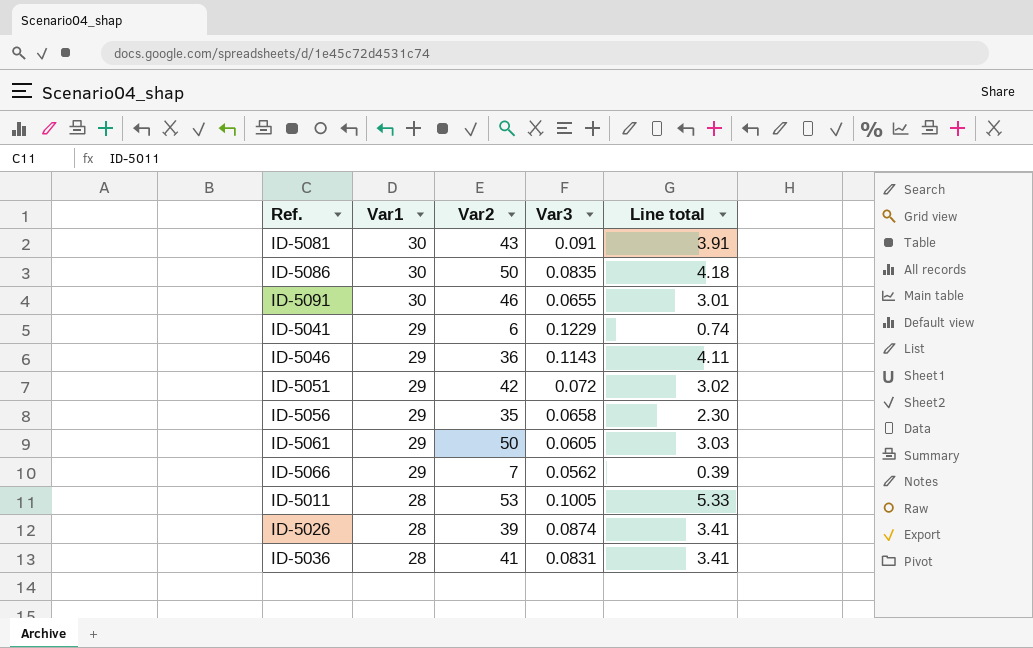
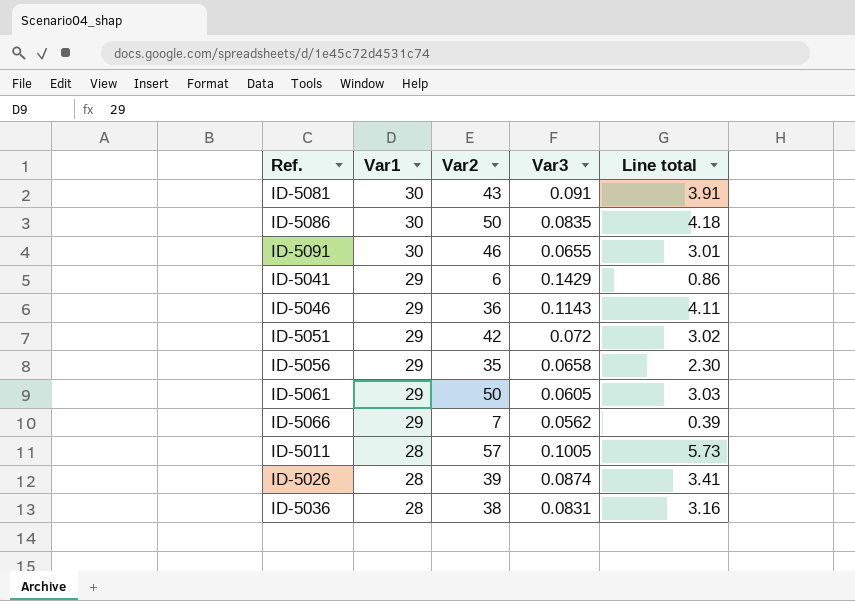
ID-5041 | Var3: 0.1229 -> 0.1429
ID-5041 | Line total: 0.74 -> 0.86
ID-5011 | Var2: 53 -> 57
ID-5011 | Line total: 5.33 -> 5.73
ID-5036 | Var2: 41 -> 38
ID-5036 | Line total: 3.41 -> 3.16

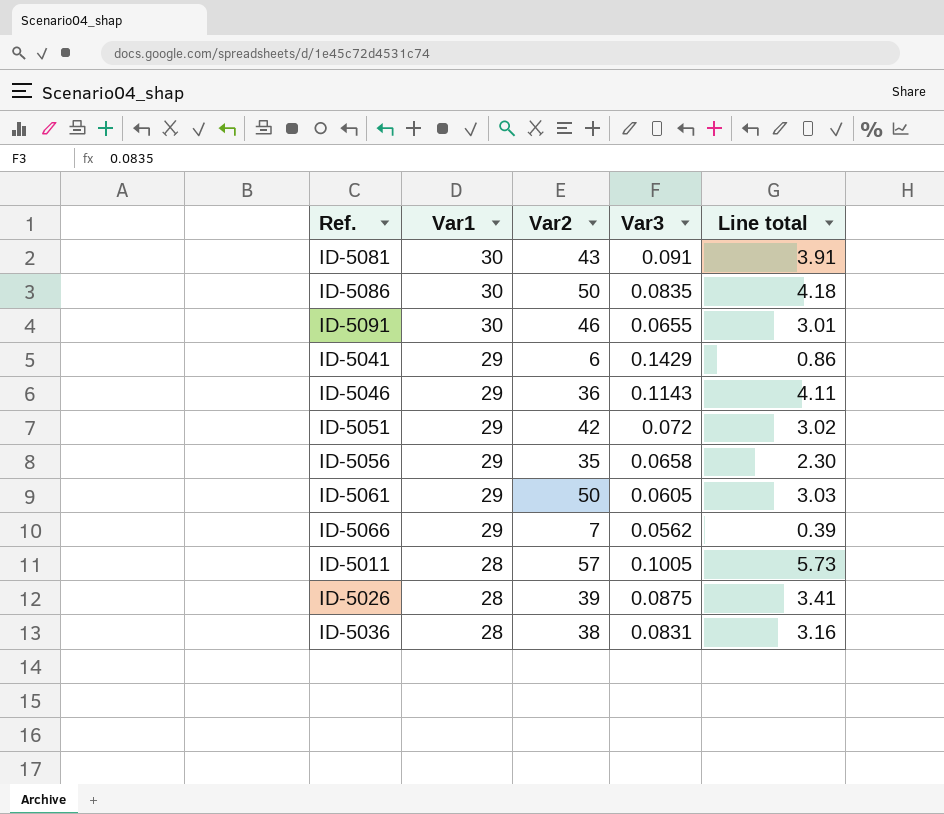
ID-5026 | Var3: 0.0874 -> 0.0875

